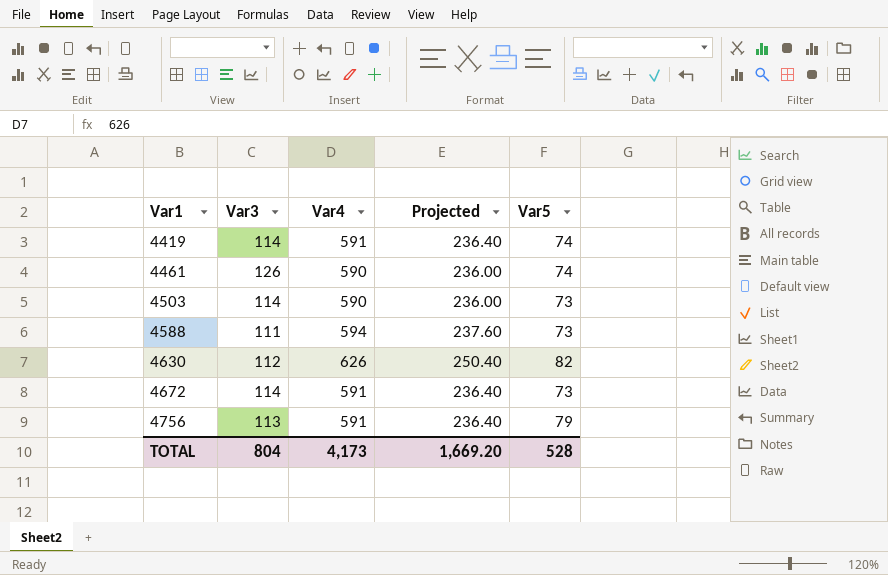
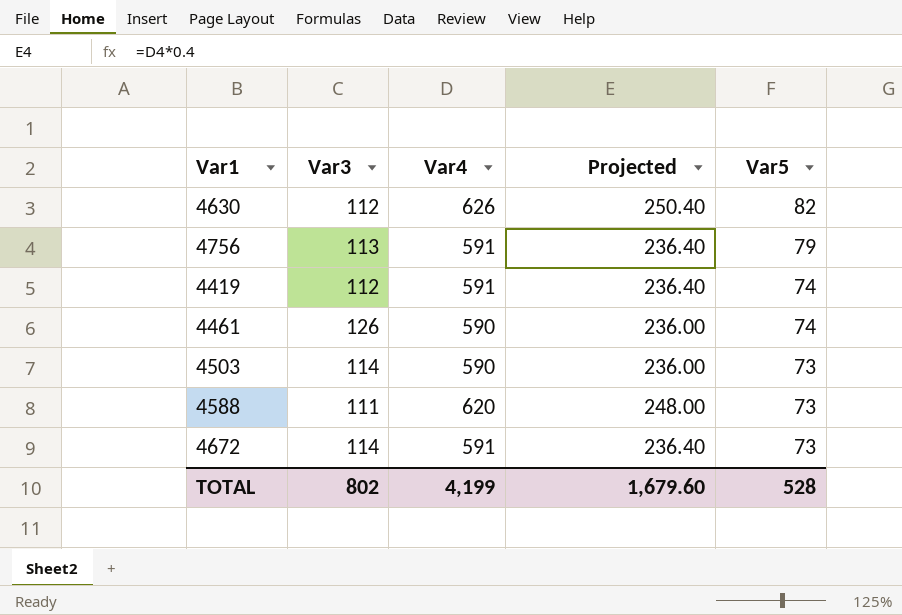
row order: Var1 ascending -> Var5 descending
4419 | Var3: 114 -> 112
4588 | Var4: 594 -> 620
4588 | Projected: 237.60 -> 248.00
TOTAL | Var3: 804 -> 802
TOTAL | Var4: 4,173 -> 4,199
TOTAL | Projected: 1,669.20 -> 1,679.60

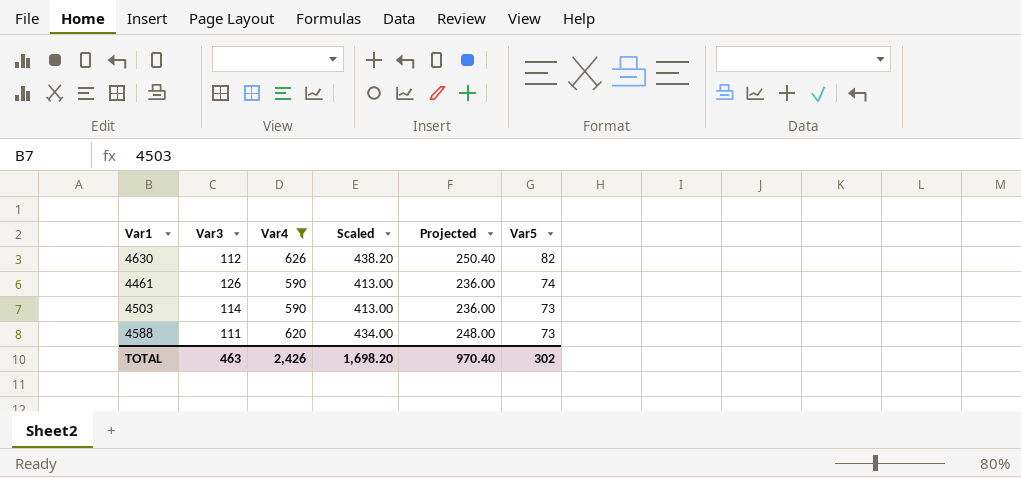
filter: none -> Var4 != 591
column Scaled | formula: none -> [Var4] * 0.7
TOTAL | Var3: 802 -> 463
TOTAL | Var4: 4,199 -> 2,426
TOTAL | Projected: 1,679.60 -> 970.40
TOTAL | Var5: 528 -> 302

